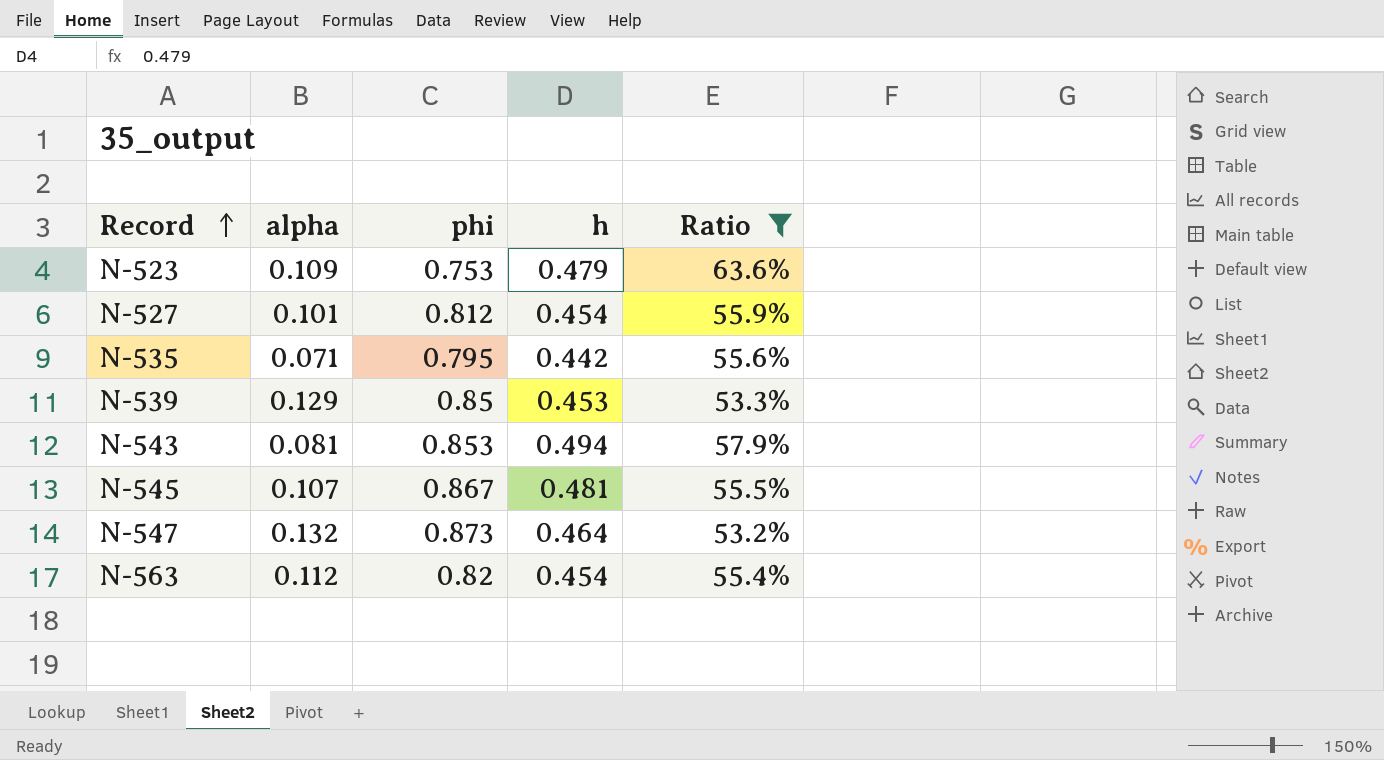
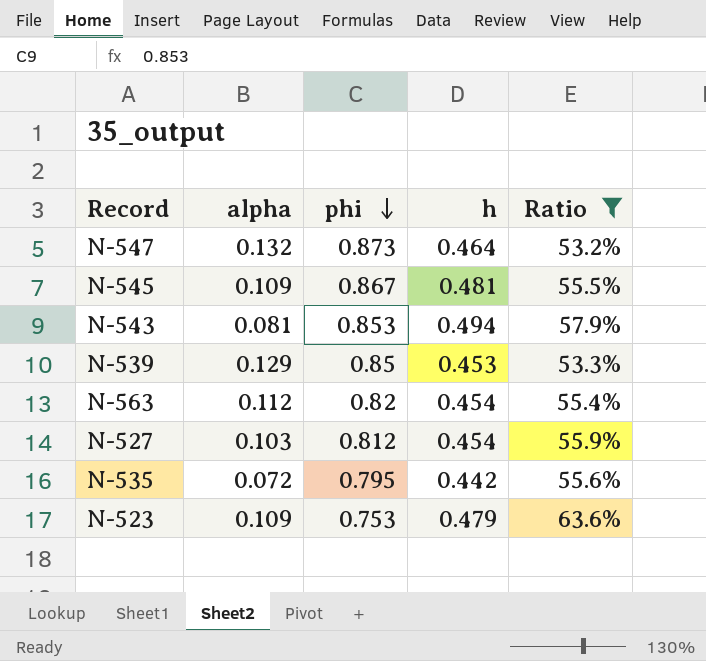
row order: Record ascending -> phi descending
N-545 | alpha: 0.107 -> 0.109
N-527 | alpha: 0.101 -> 0.103
N-535 | alpha: 0.071 -> 0.072

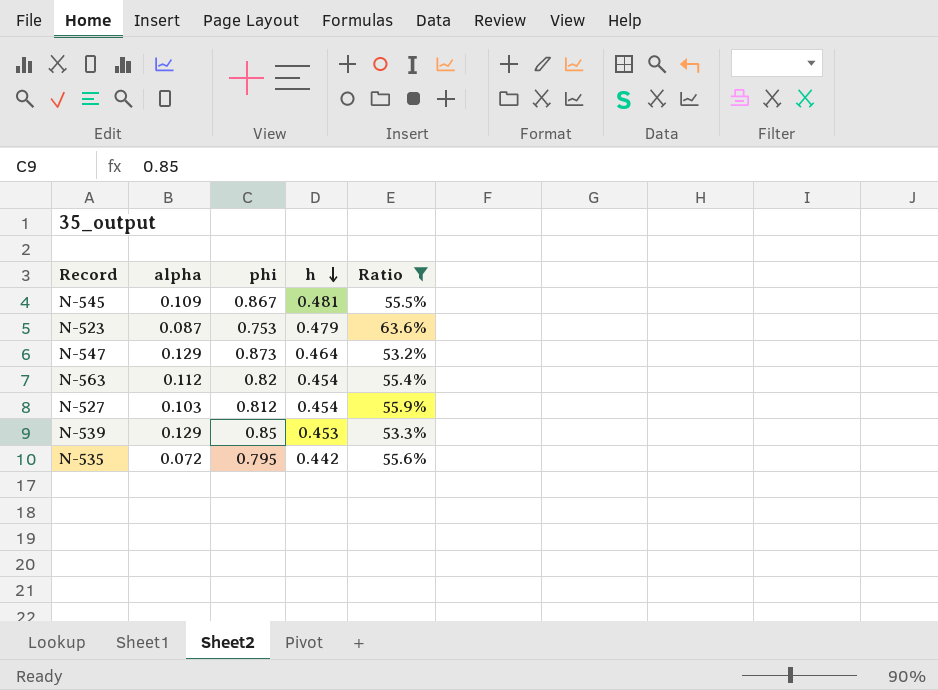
row order: phi descending -> h descending
row N-543: 0.081 | 0.853 | 0.494 | 57.9% -> none
N-523 | alpha: 0.109 -> 0.087
N-547 | alpha: 0.132 -> 0.129

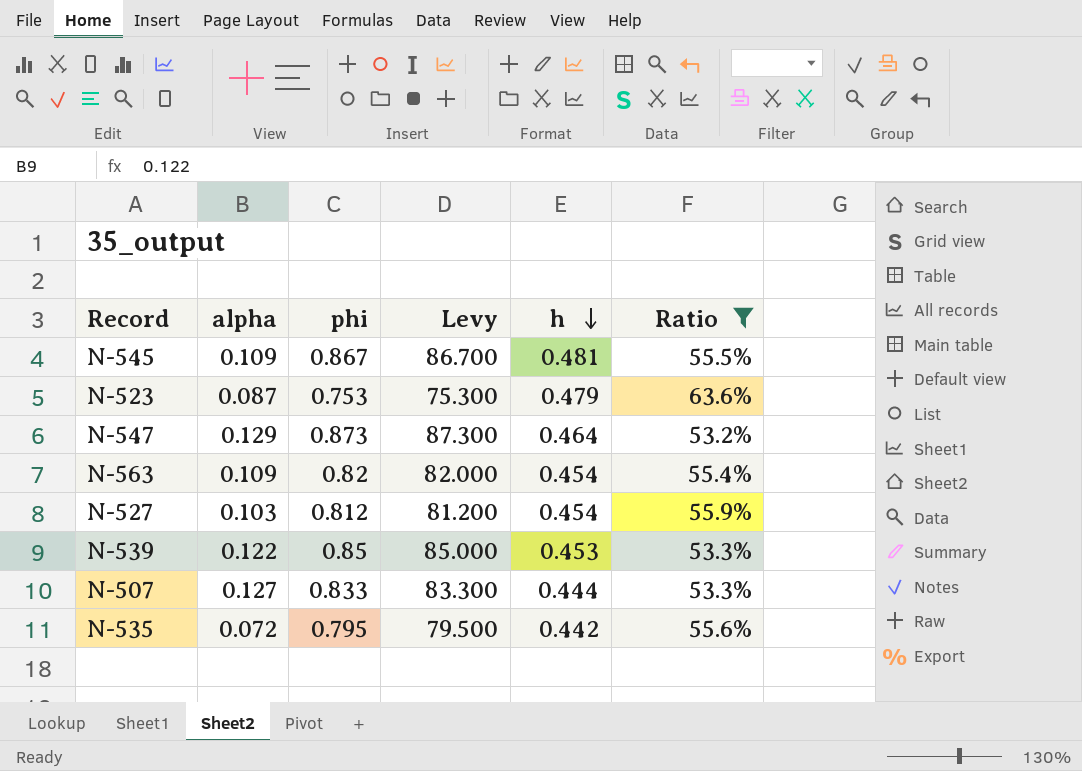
column Levy | formula: none -> [phi] * 100
N-563 | alpha: 0.112 -> 0.109
N-539 | alpha: 0.129 -> 0.122
row N-507: none -> 0.127 | 0.833 | 83.300 | 0.444 | 53.3%

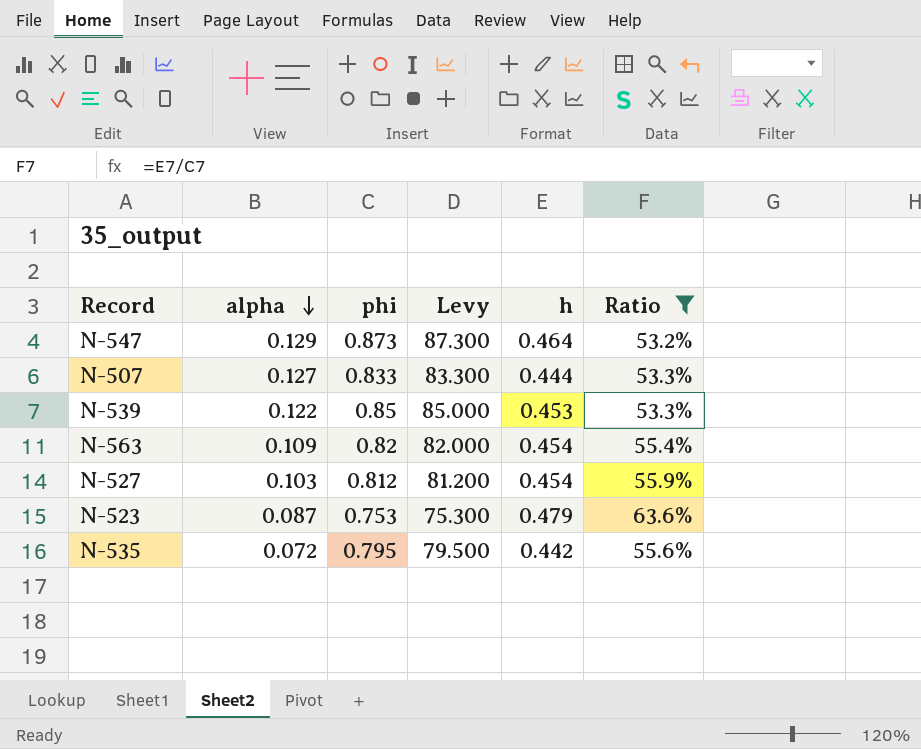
row order: h descending -> alpha descending
row N-545: 0.109 | 0.867 | 86.700 | 0.481 | 55.5% -> none

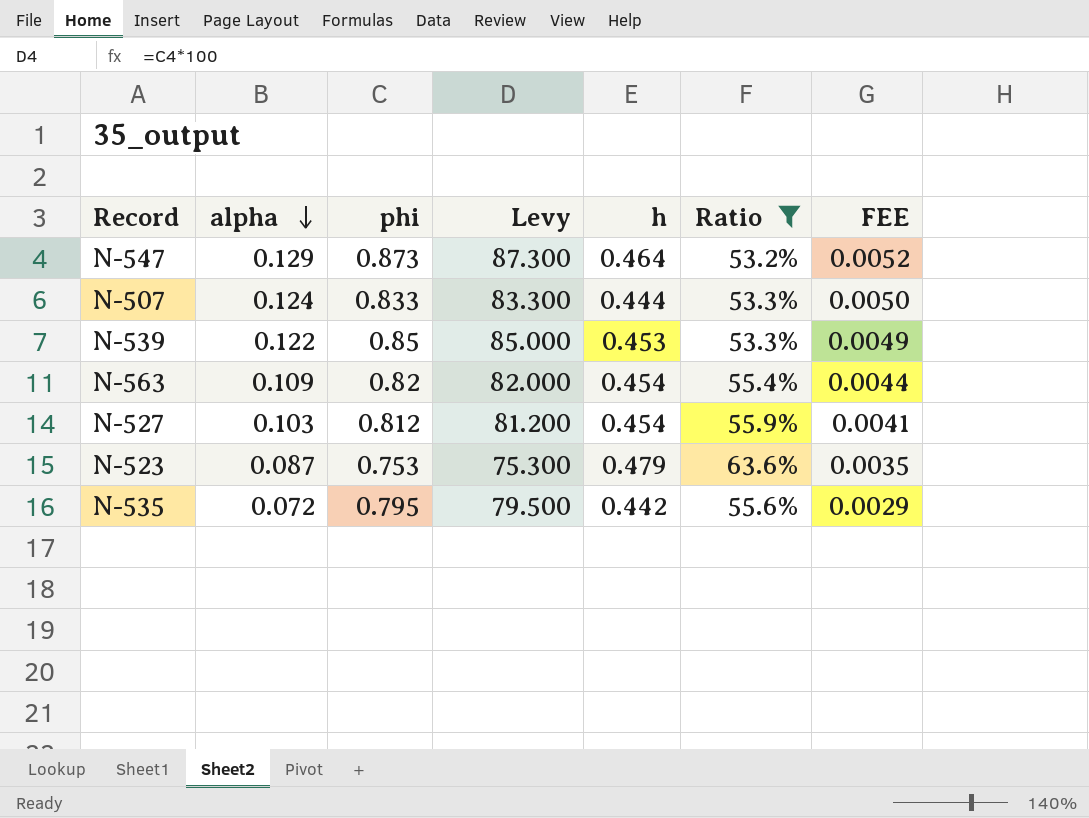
column FEE | formula: none -> [alpha] * 0.04
N-507 | alpha: 0.127 -> 0.124

